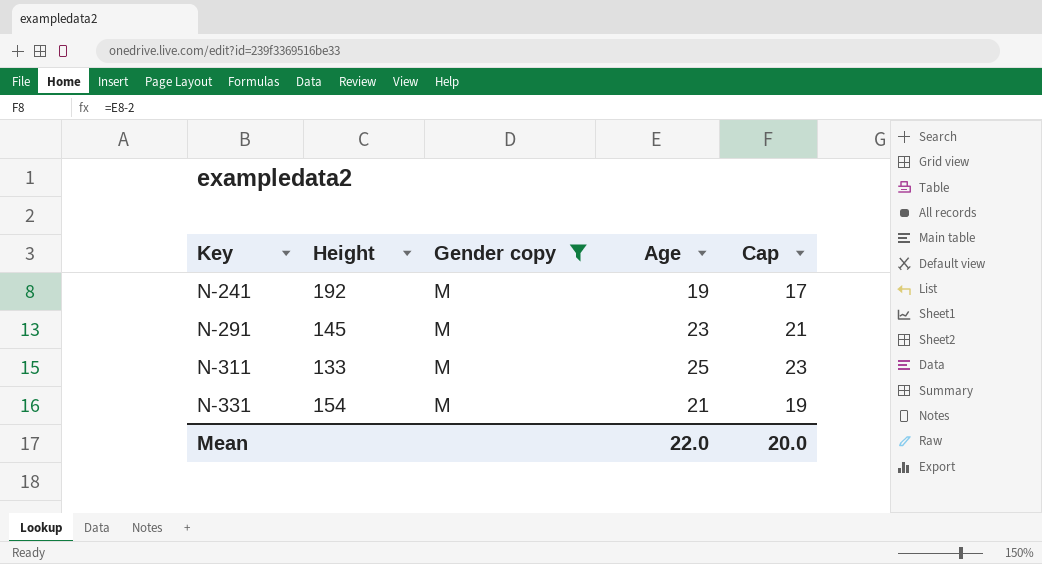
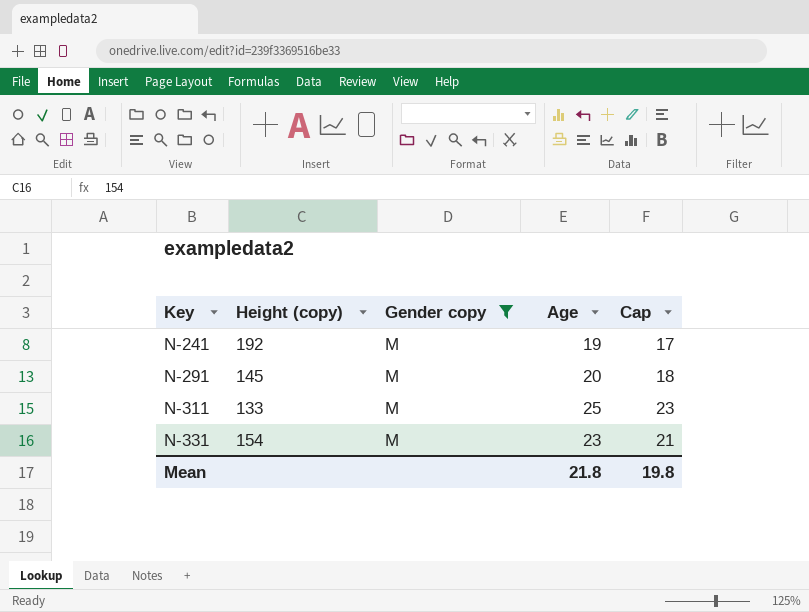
column name: Height -> Height (copy)
N-291 | Age: 23 -> 20
N-291 | Cap: 21 -> 18
N-331 | Age: 21 -> 23
N-331 | Cap: 19 -> 21
Mean | Age: 22.0 -> 21.8
Mean | Cap: 20.0 -> 19.8

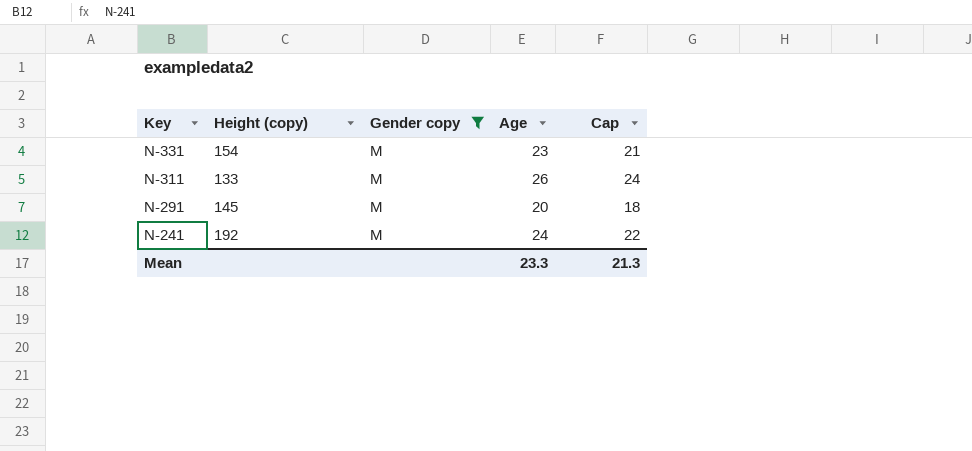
row order: Key ascending -> Key descending
N-311 | Age: 25 -> 26
N-311 | Cap: 23 -> 24
N-241 | Age: 19 -> 24
N-241 | Cap: 17 -> 22
Mean | Age: 21.8 -> 23.3
Mean | Cap: 19.8 -> 21.3

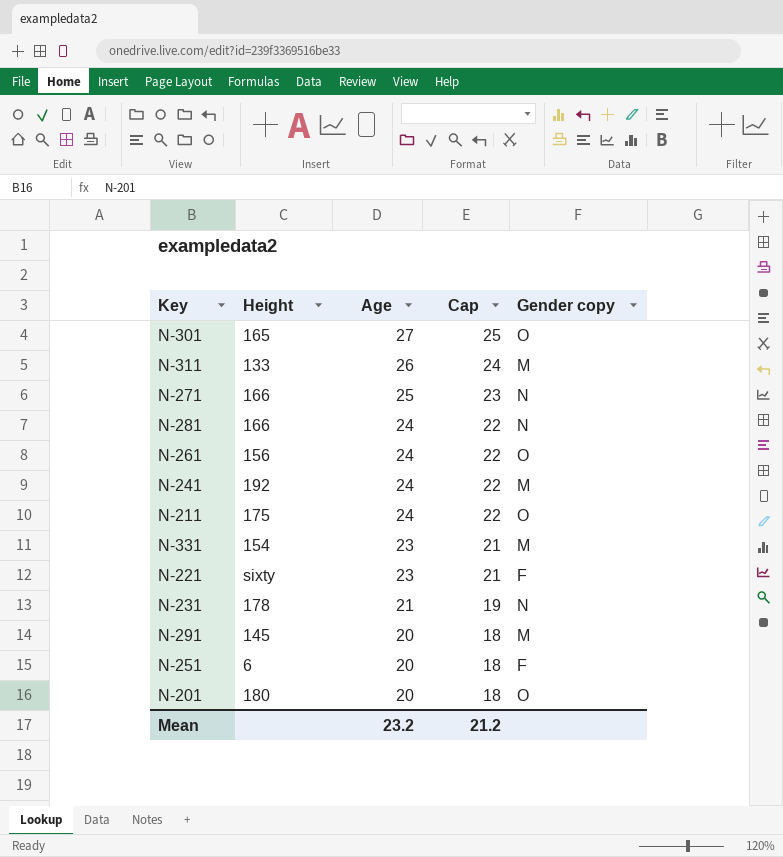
filter: Gender copy = M -> none
row order: Key descending -> Age descending
column name: Height (copy) -> Height
column Gender copy | position: 3 -> 5
Mean | Age: 23.3 -> 23.2
Mean | Cap: 21.3 -> 21.2

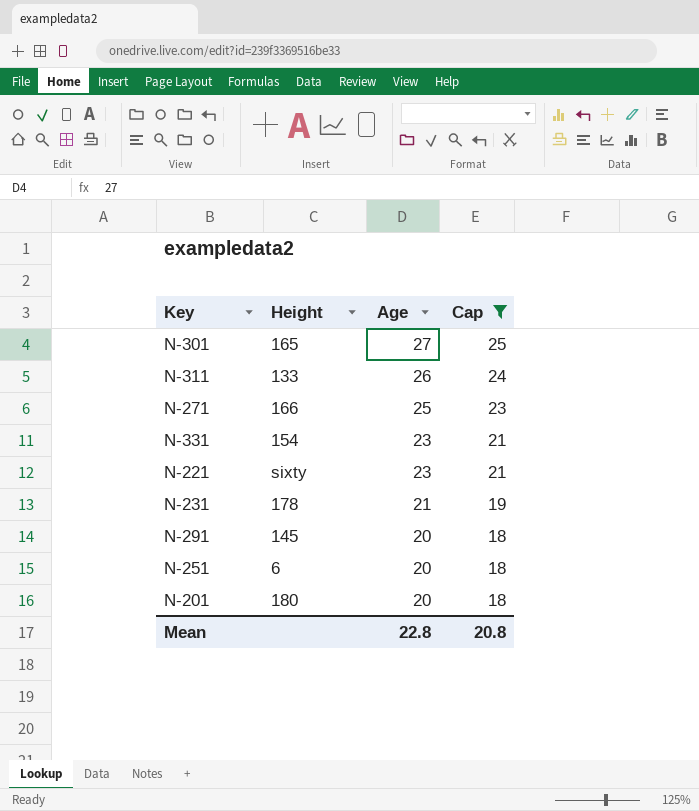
filter: none -> Cap != 22
column Gender copy | position: 5 -> none
Mean | Age: 23.2 -> 22.8
Mean | Cap: 21.2 -> 20.8

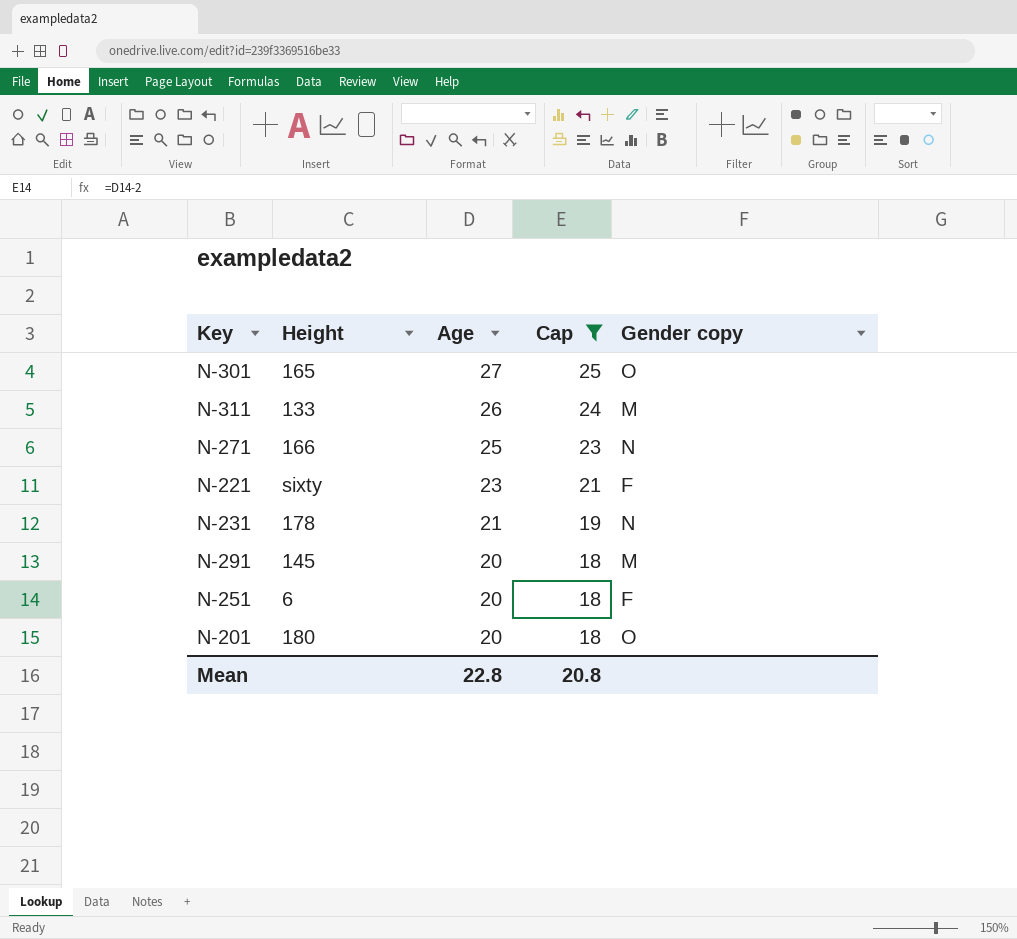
column Gender copy | position: none -> 5
row N-331: 154 | 23 | 21 -> none

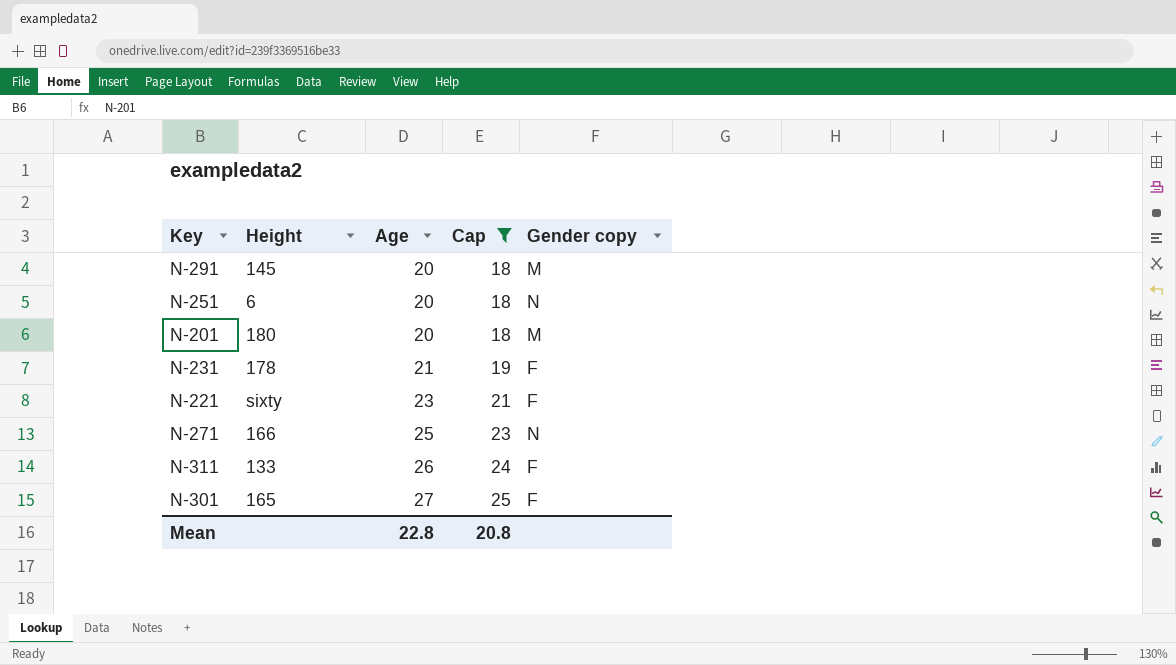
row order: Age descending -> Age ascending
N-251 | Gender copy: F -> N
N-201 | Gender copy: O -> M
N-231 | Gender copy: N -> F
N-311 | Gender copy: M -> F
N-301 | Gender copy: O -> F

